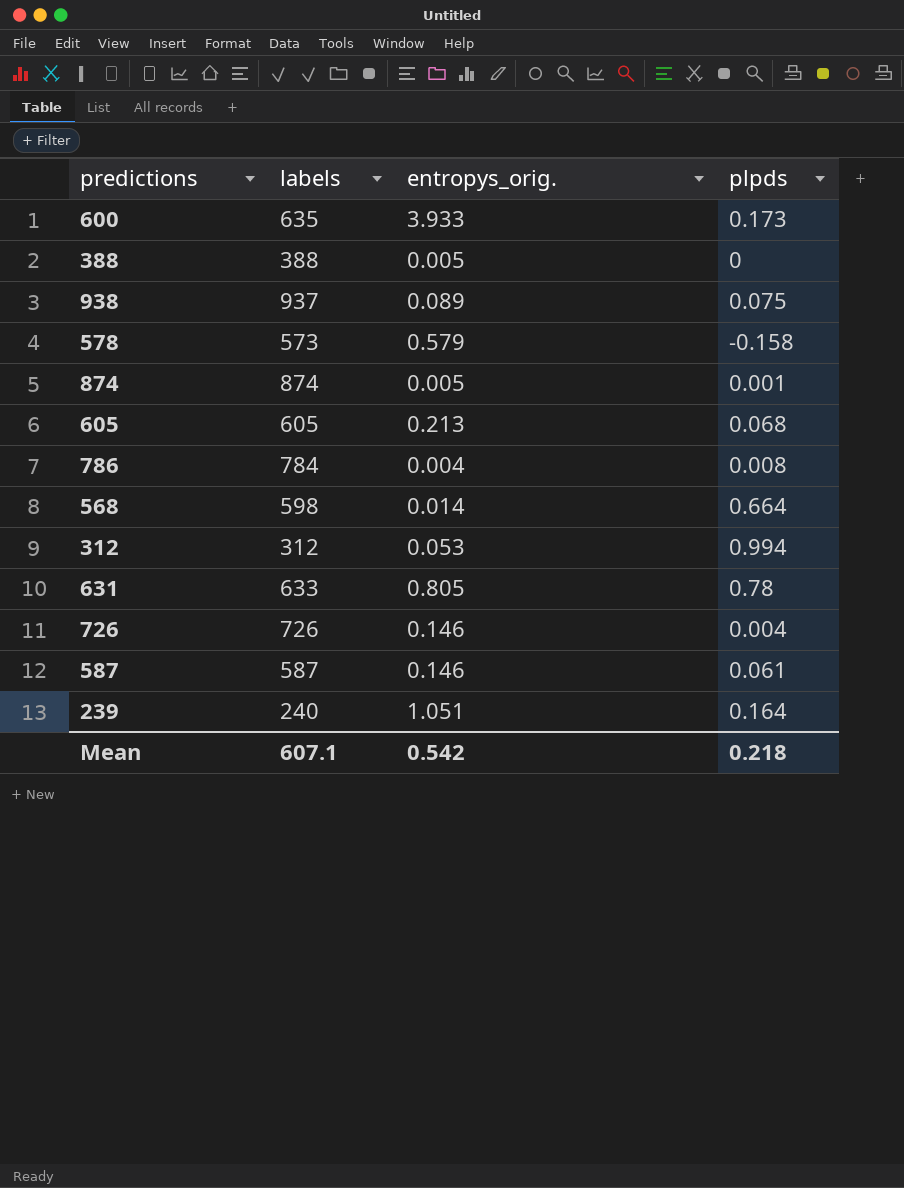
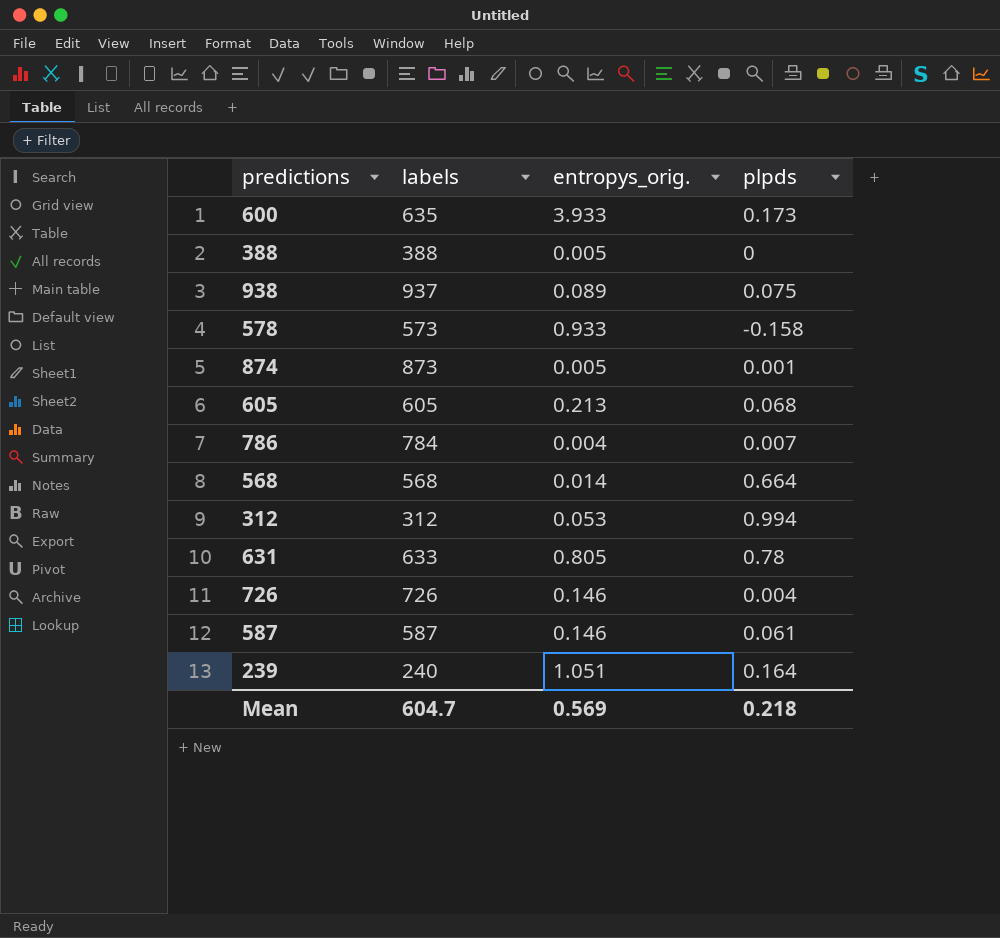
578 | entropys_orig.: 0.579 -> 0.933
874 | labels: 874 -> 873
786 | plpds: 0.008 -> 0.007
568 | labels: 598 -> 568
Mean | labels: 607.1 -> 604.7
Mean | entropys_orig.: 0.542 -> 0.569

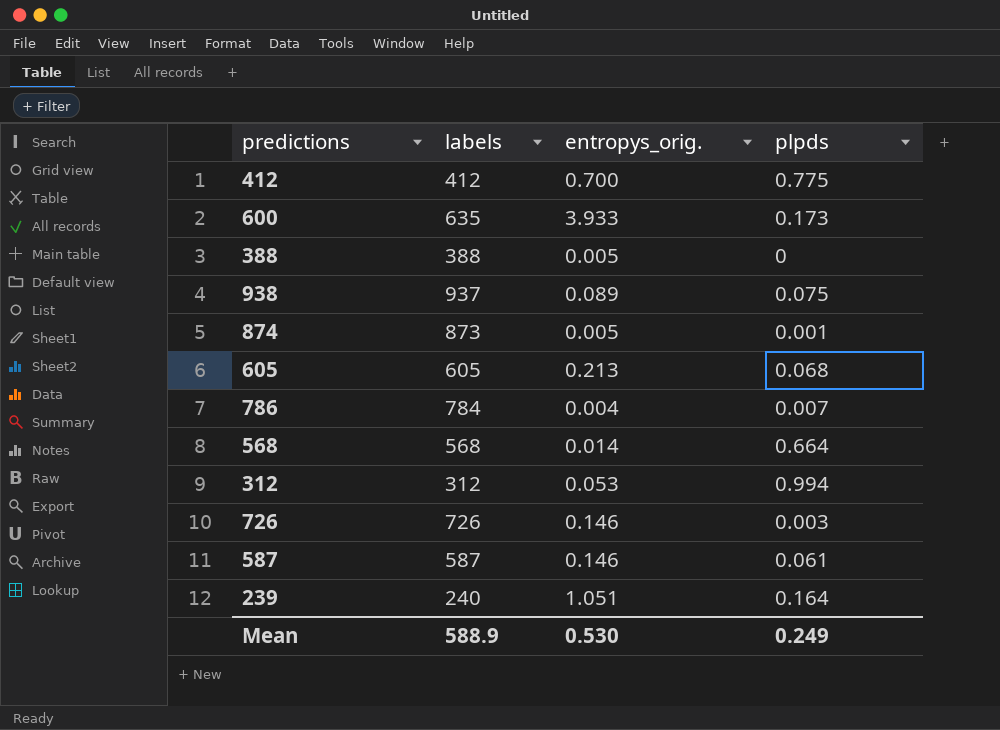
row 578: 573 | 0.933 | -0.158 -> none
row 631: 633 | 0.805 | 0.78 -> none
row 412: none -> 412 | 0.700 | 0.775
726 | plpds: 0.004 -> 0.003
Mean | labels: 604.7 -> 588.9
Mean | entropys_orig.: 0.569 -> 0.530
Mean | plpds: 0.218 -> 0.249

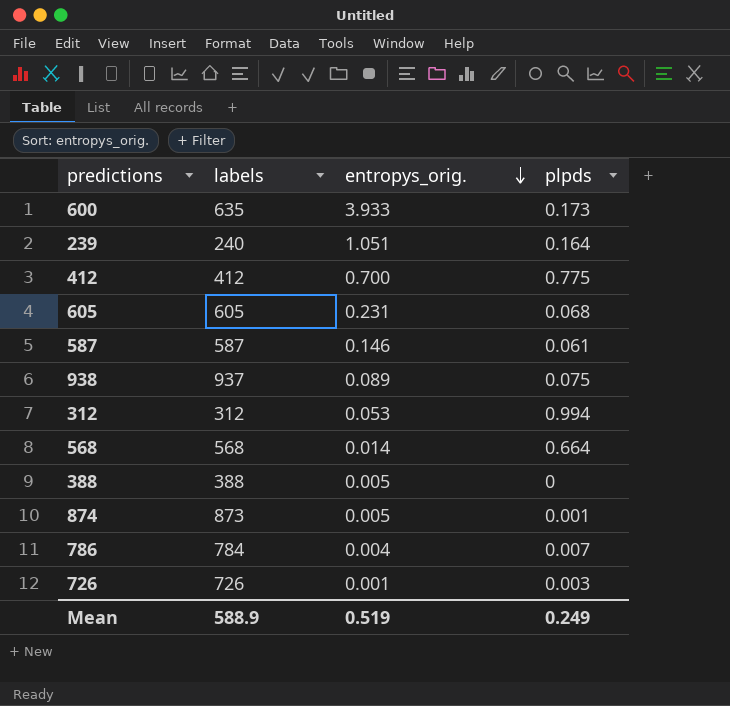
row order: none -> entropys_orig. descending
605 | entropys_orig.: 0.213 -> 0.231
726 | entropys_orig.: 0.146 -> 0.001
Mean | entropys_orig.: 0.530 -> 0.519

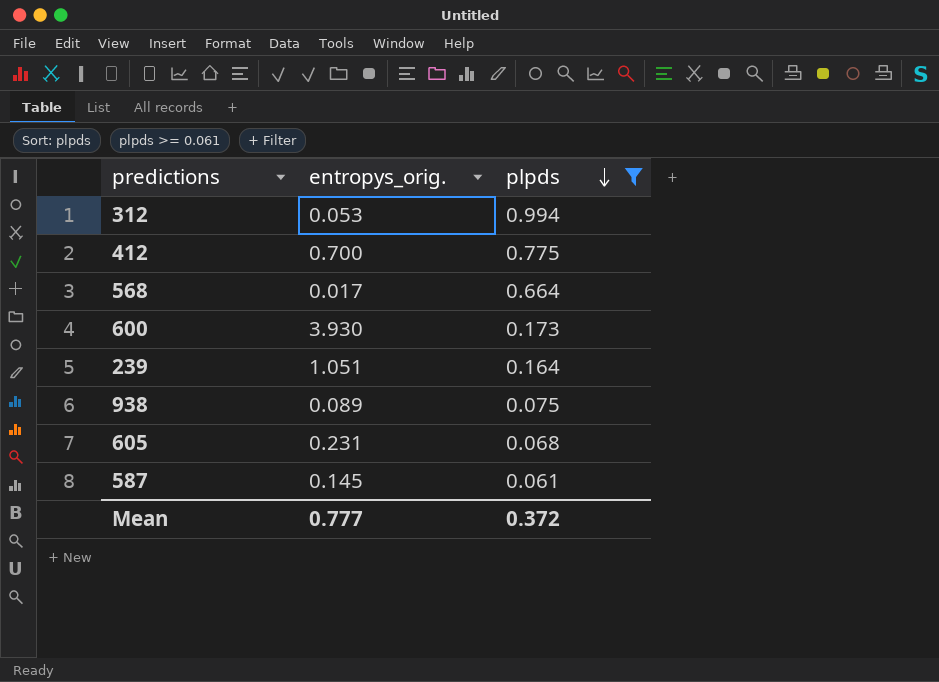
filter: none -> plpds >= 0.061
row order: entropys_orig. descending -> plpds descending
column labels | position: 2 -> none
568 | entropys_orig.: 0.014 -> 0.017
600 | entropys_orig.: 3.933 -> 3.930
587 | entropys_orig.: 0.146 -> 0.145
Mean | entropys_orig.: 0.519 -> 0.777
Mean | plpds: 0.249 -> 0.372

